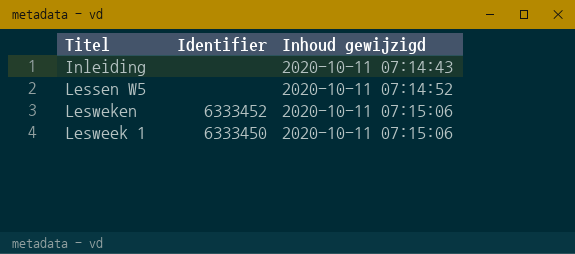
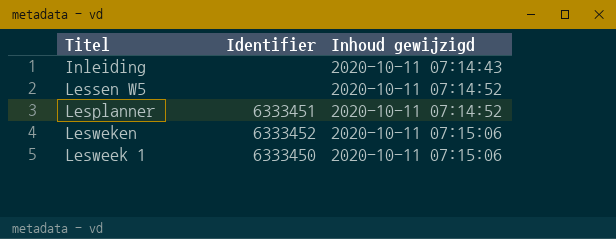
row Lesplanner: none -> 6333451 | 2020-10-11 07:14:52

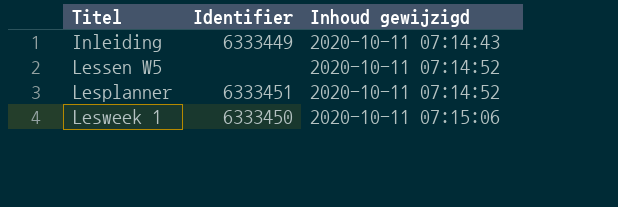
row Lesweken: 6333452 | 2020-10-11 07:15:06 -> none
Inleiding | Identifier: none -> 6333449

